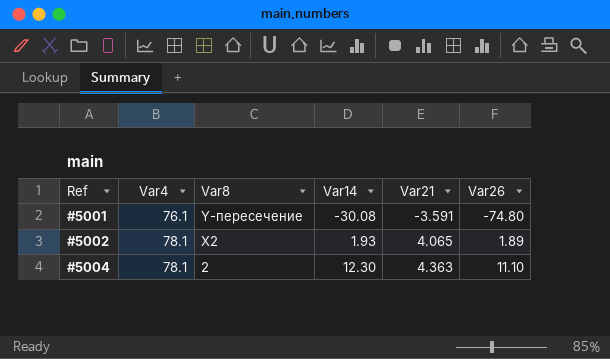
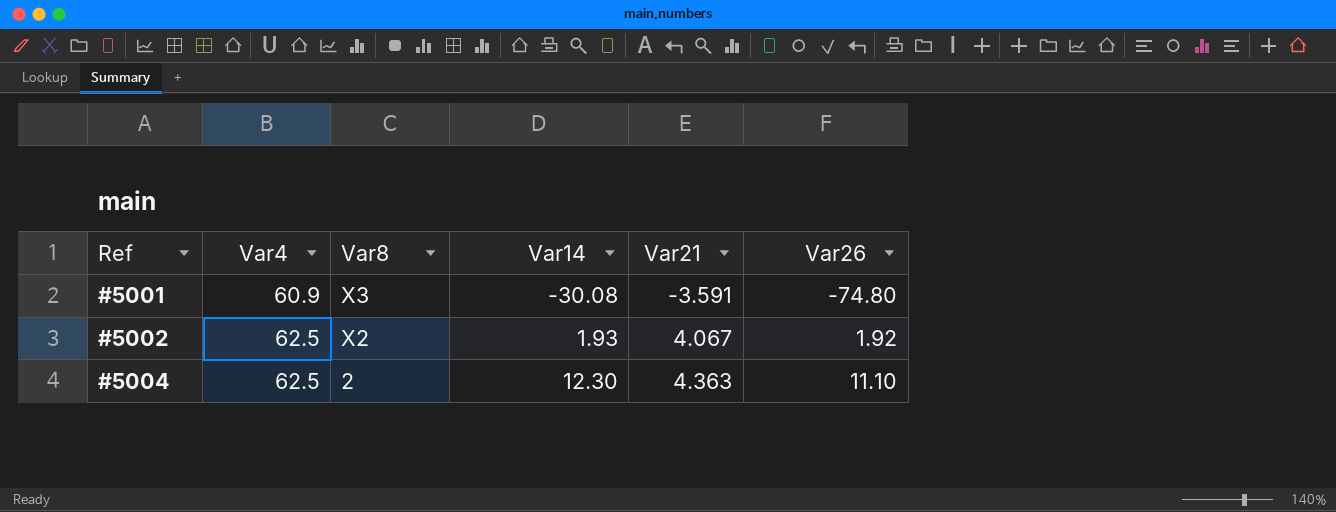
#5001 | Var4: 76.1 -> 60.9
#5001 | Var8: Y-пересечение -> X3
#5002 | Var4: 78.1 -> 62.5
#5002 | Var21: 4.065 -> 4.067
#5002 | Var26: 1.89 -> 1.92
#5004 | Var4: 78.1 -> 62.5

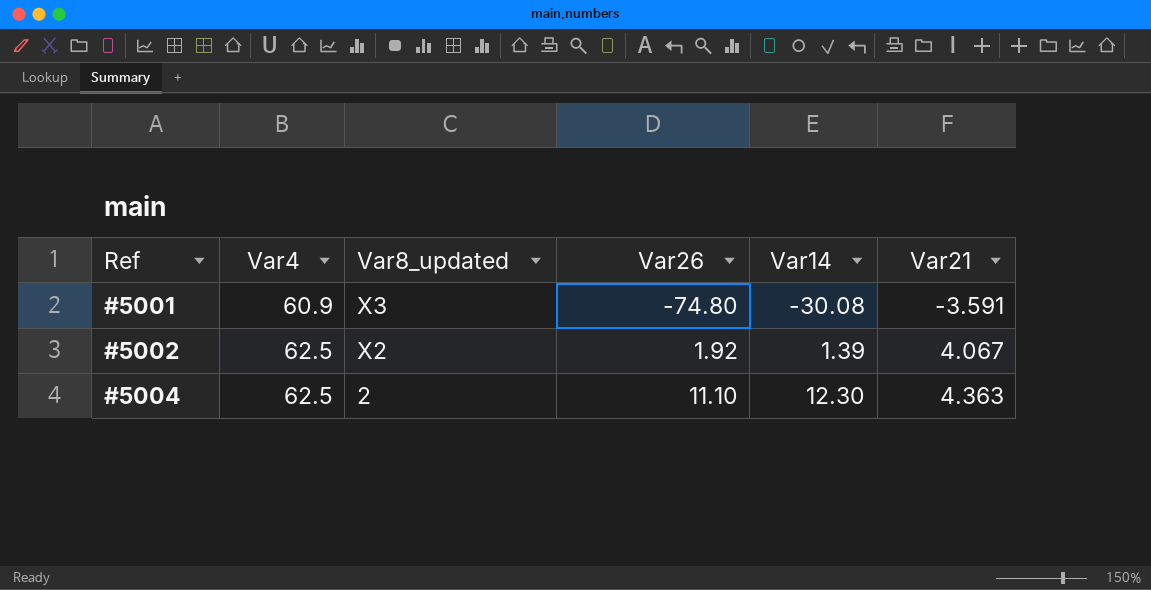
column name: Var8 -> Var8_updated
column Var26 | position: 6 -> 4
#5002 | Var14: 1.93 -> 1.39

